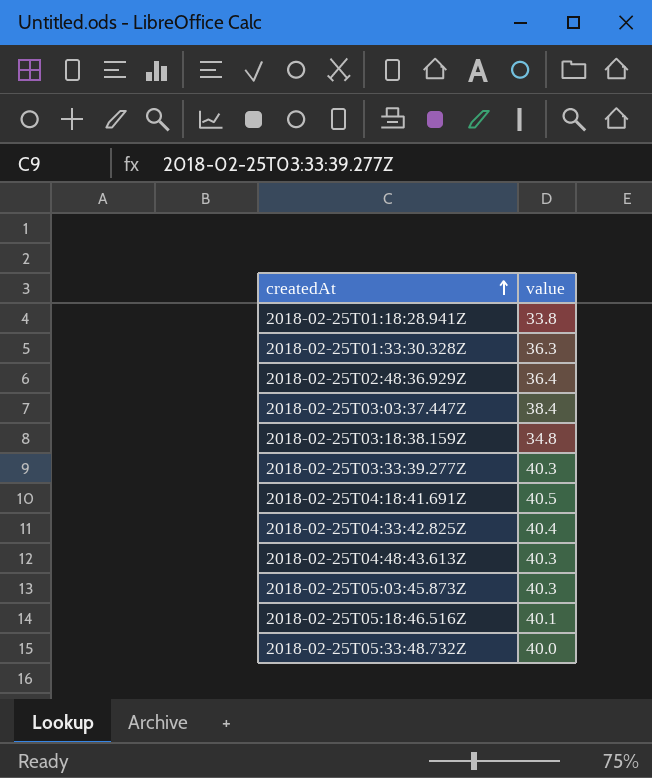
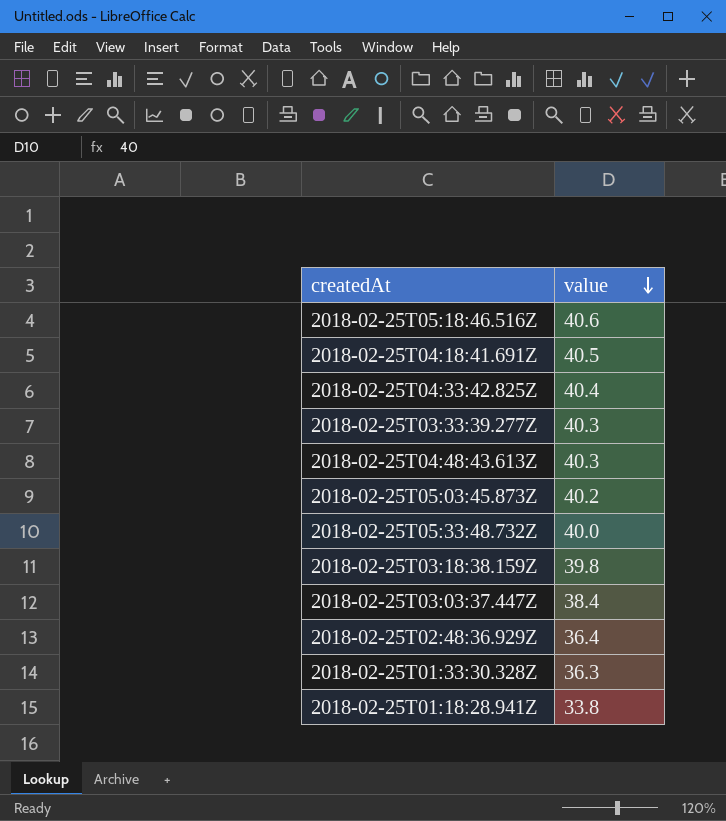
row order: createdAt ascending -> value descending
2018-02-25T05:18:46.516Z | value: 40.1 -> 40.6
2018-02-25T05:03:45.873Z | value: 40.3 -> 40.2
2018-02-25T03:18:38.159Z | value: 34.8 -> 39.8

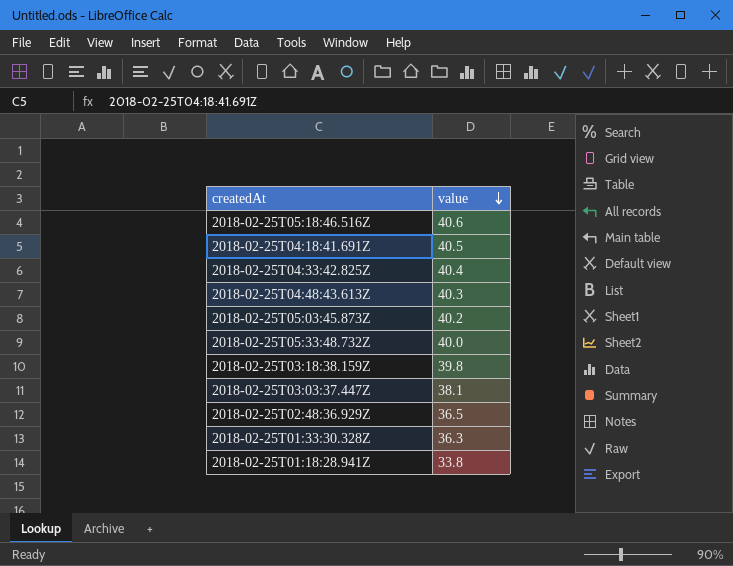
row 2018-02-25T03:33:39.277Z: 40.3 -> none
2018-02-25T03:03:37.447Z | value: 38.4 -> 38.1
2018-02-25T02:48:36.929Z | value: 36.4 -> 36.5

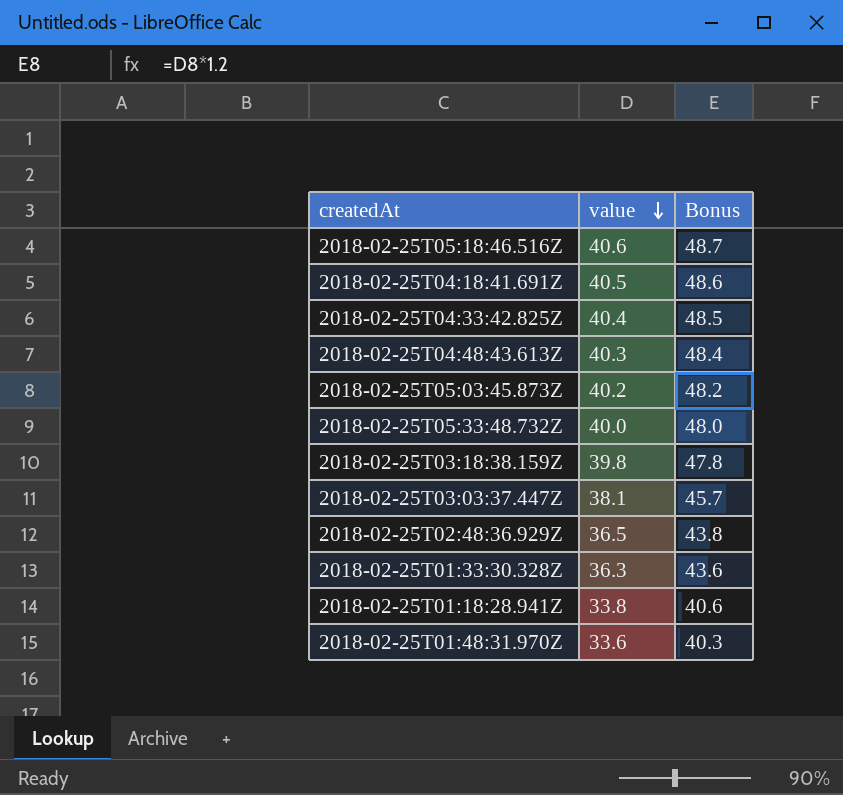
column Bonus | formula: none -> [value] * 1.2
row 2018-02-25T01:48:31.970Z: none -> 33.6 | 40.3

